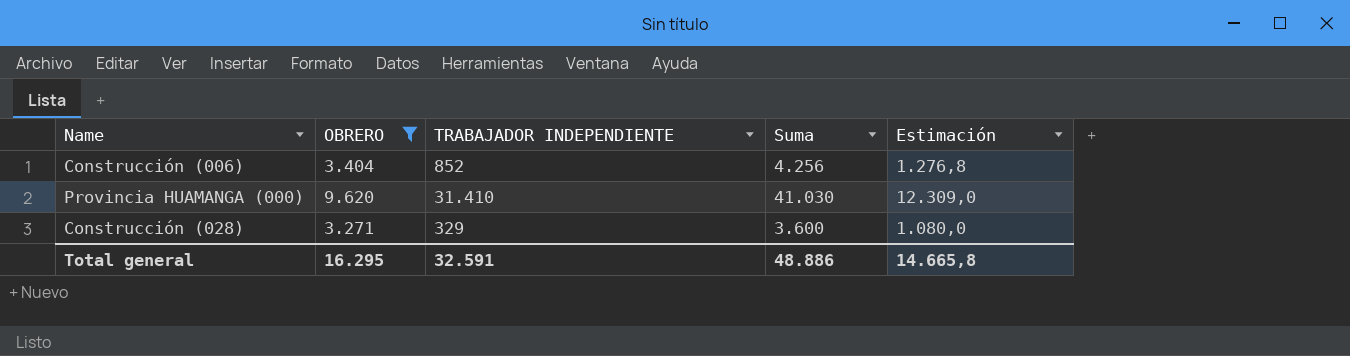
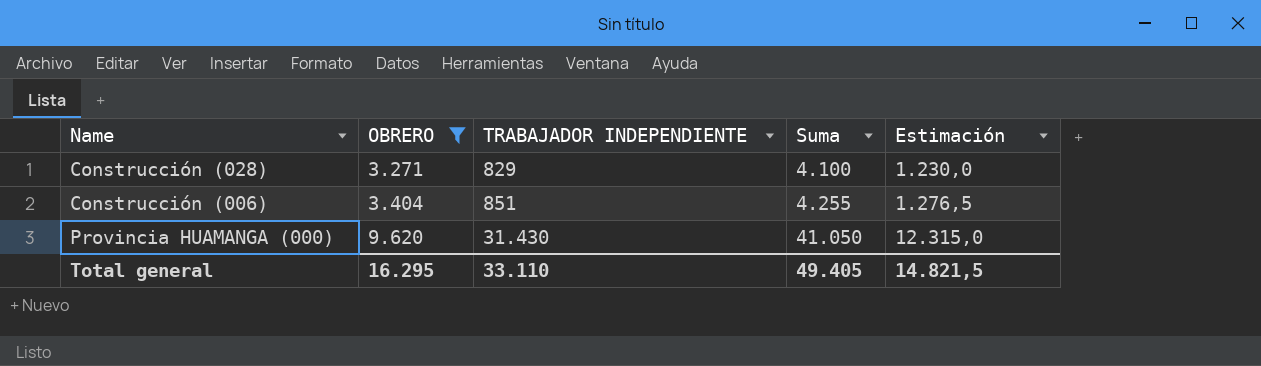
row order: none -> OBRERO ascending
Construcción (028) | TRABAJADOR INDEPENDIENTE: 329 -> 829
Construcción (028) | Suma: 3.600 -> 4.100
Construcción (028) | Estimación: 1.080,0 -> 1.230,0
Construcción (006) | TRABAJADOR INDEPENDIENTE: 852 -> 851
Construcción (006) | Suma: 4.256 -> 4.255
Construcción (006) | Estimación: 1.276,8 -> 1.276,5
Provincia HUAMANGA (000) | TRABAJADOR INDEPENDIENTE: 31.410 -> 31.430
Provincia HUAMANGA (000) | Suma: 41.030 -> 41.050
Provincia HUAMANGA (000) | Estimación: 12.309,0 -> 12.315,0
Total general | TRABAJADOR INDEPENDIENTE: 32.591 -> 33.110
Total general | Suma: 48.886 -> 49.405
Total general | Estimación: 14.665,8 -> 14.821,5

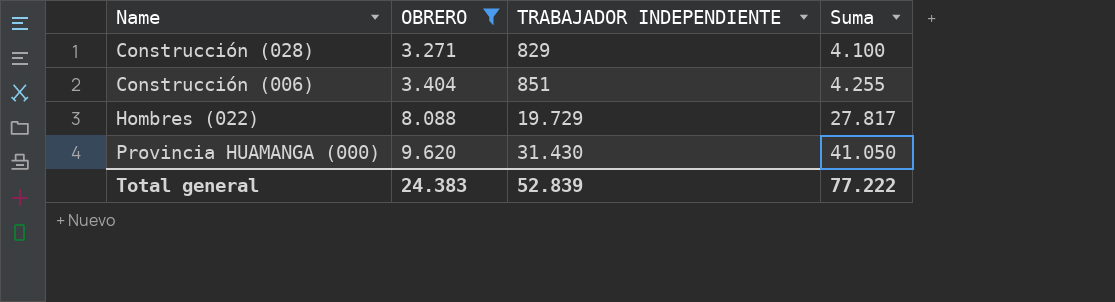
column Estimación | formula: [Suma] * 0,3 -> none
row Hombres (022): none -> 8.088 | 19.729 | 27.817
Total general | OBRERO: 16.295 -> 24.383
Total general | TRABAJADOR INDEPENDIENTE: 33.110 -> 52.839
Total general | Suma: 49.405 -> 77.222

